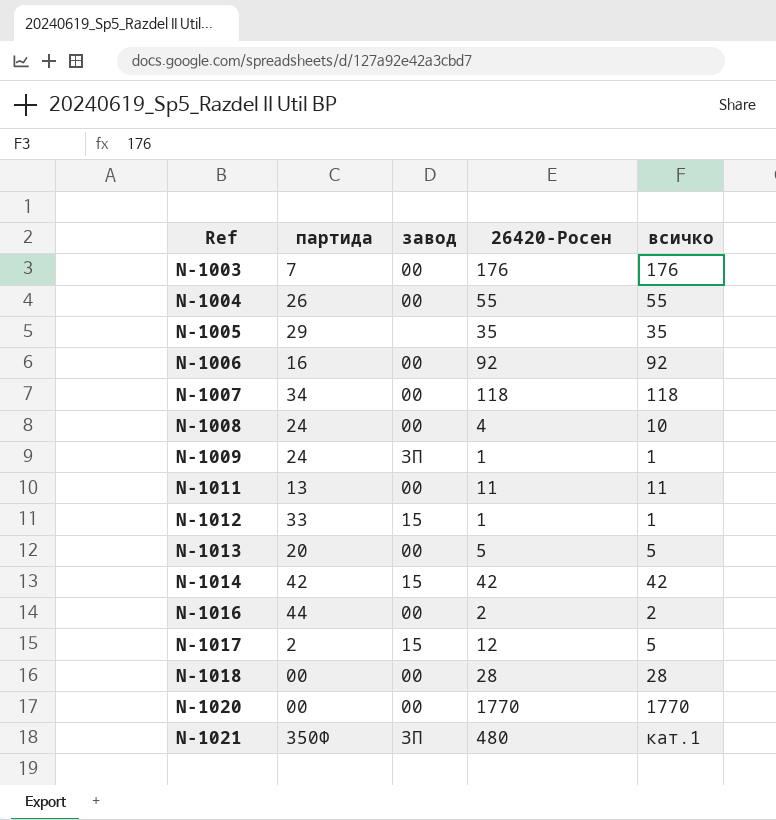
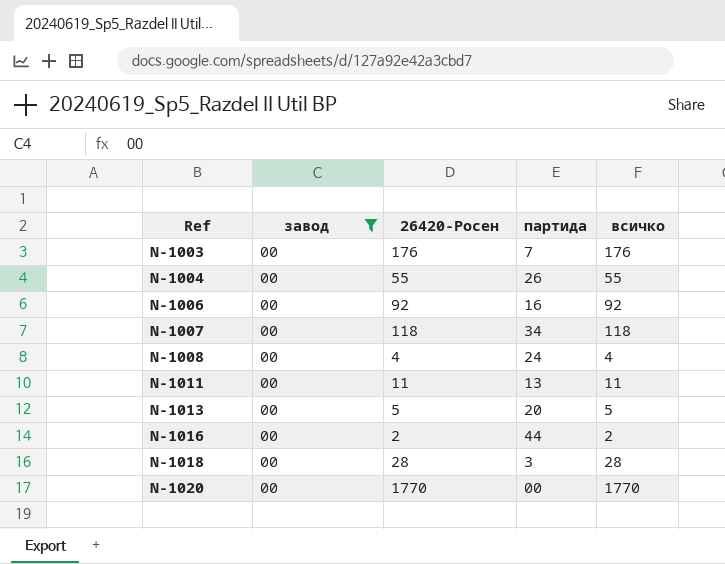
filter: none -> завод = 00
column партида | position: 2 -> 4
N-1008 | всичко: 10 -> 4
N-1018 | партида: 00 -> 3

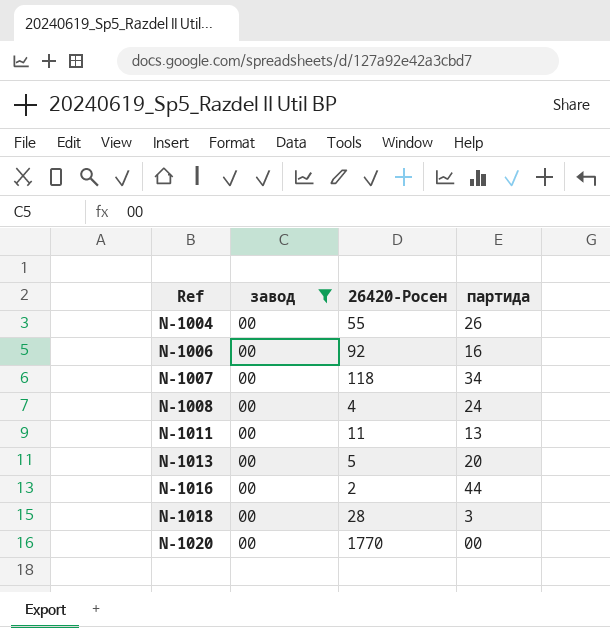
column всичко | position: 5 -> none
row N-1003: 00 | 176 | 7 | 176 -> none

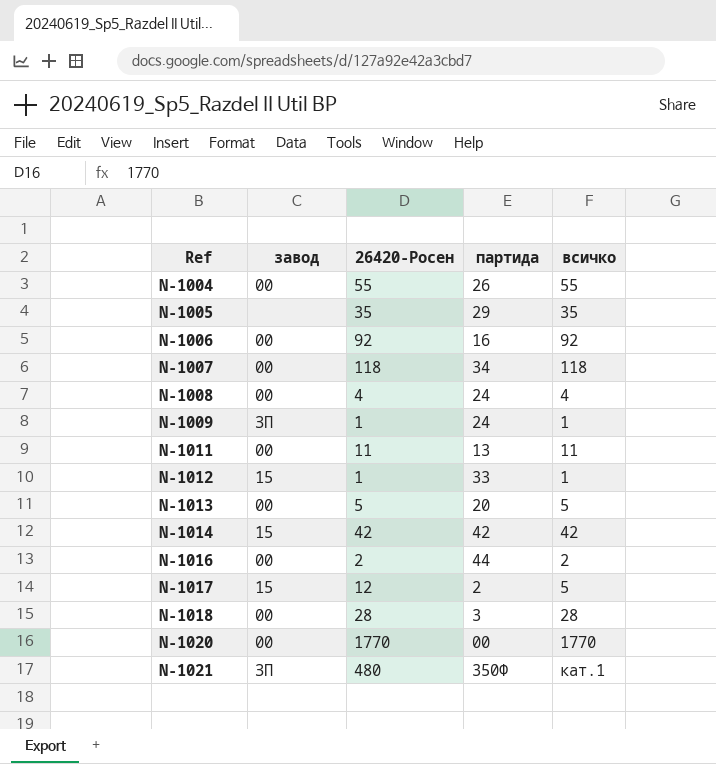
filter: завод = 00 -> none
column всичко | position: none -> 5

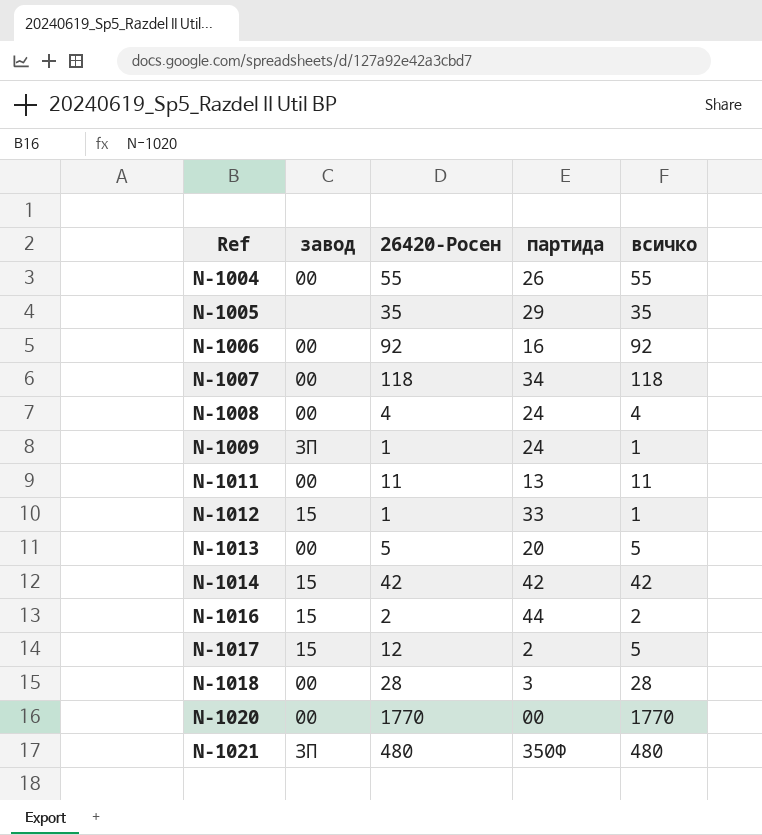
N-1016 | завод: 00 -> 15
N-1021 | всичко: кат.1 -> 480

